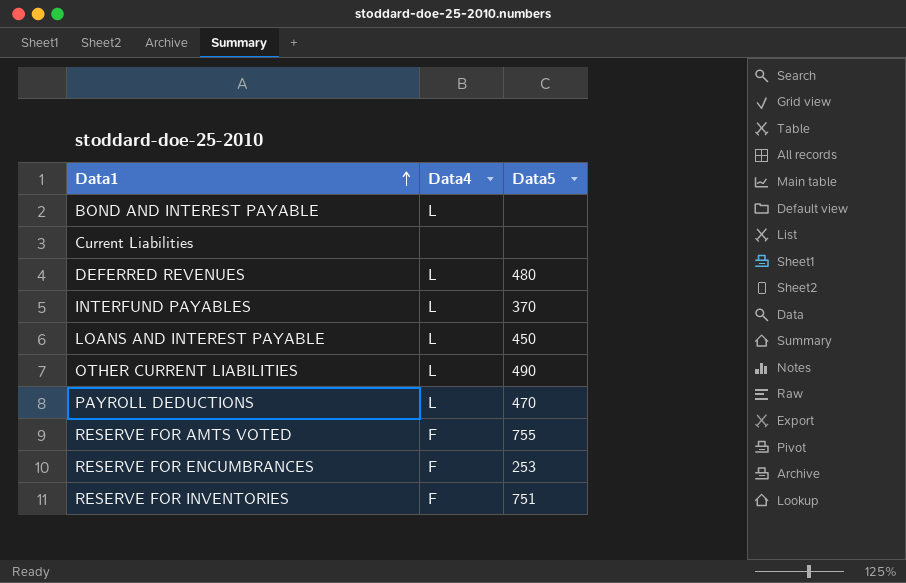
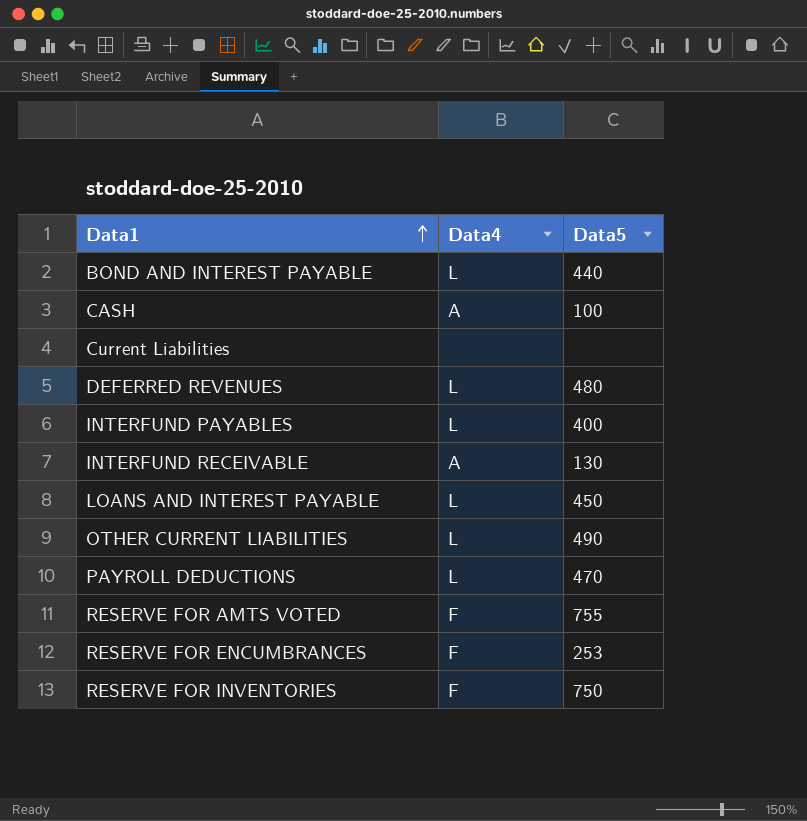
BOND AND INTEREST PAYABLE | Data5: none -> 440
row CASH: none -> A | 100
INTERFUND PAYABLES | Data5: 370 -> 400
row INTERFUND RECEIVABLE: none -> A | 130
RESERVE FOR INVENTORIES | Data5: 751 -> 750

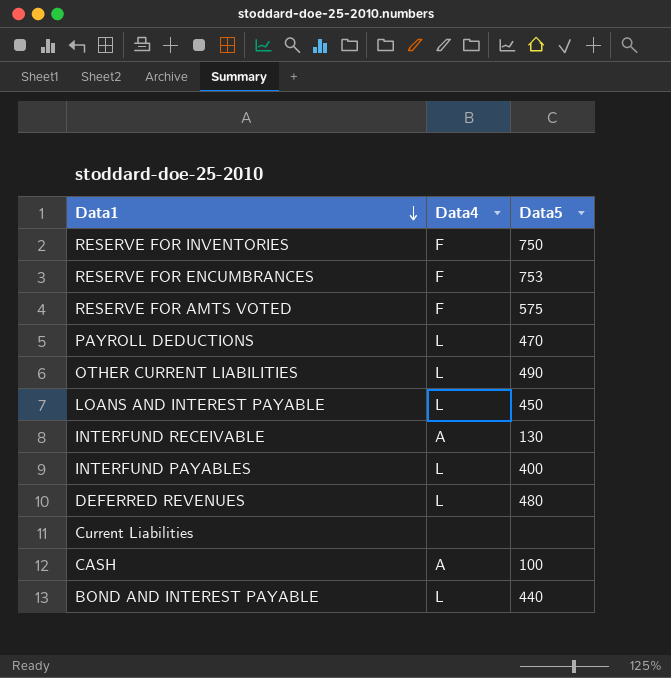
row order: Data1 ascending -> Data1 descending
RESERVE FOR ENCUMBRANCES | Data5: 253 -> 753
RESERVE FOR AMTS VOTED | Data5: 755 -> 575

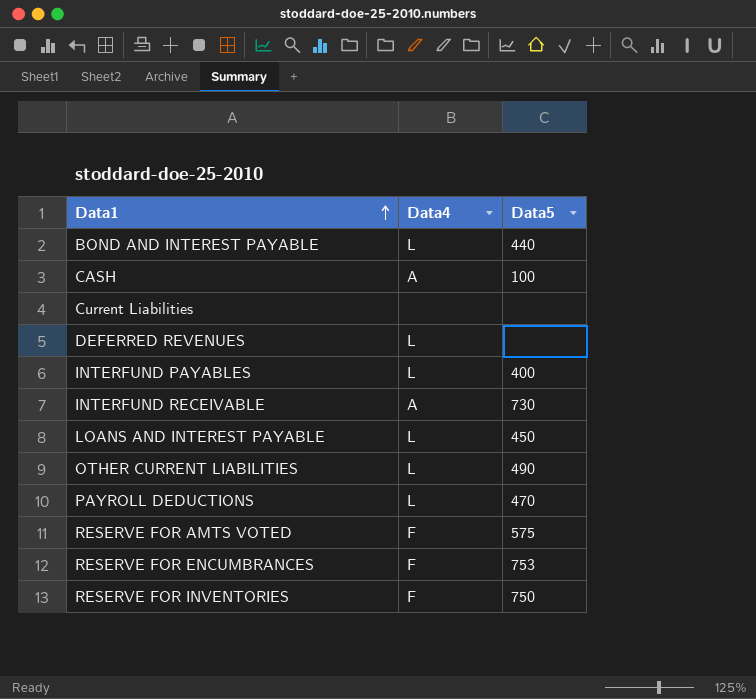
row order: Data1 descending -> Data1 ascending
DEFERRED REVENUES | Data5: 480 -> none
INTERFUND RECEIVABLE | Data5: 130 -> 730

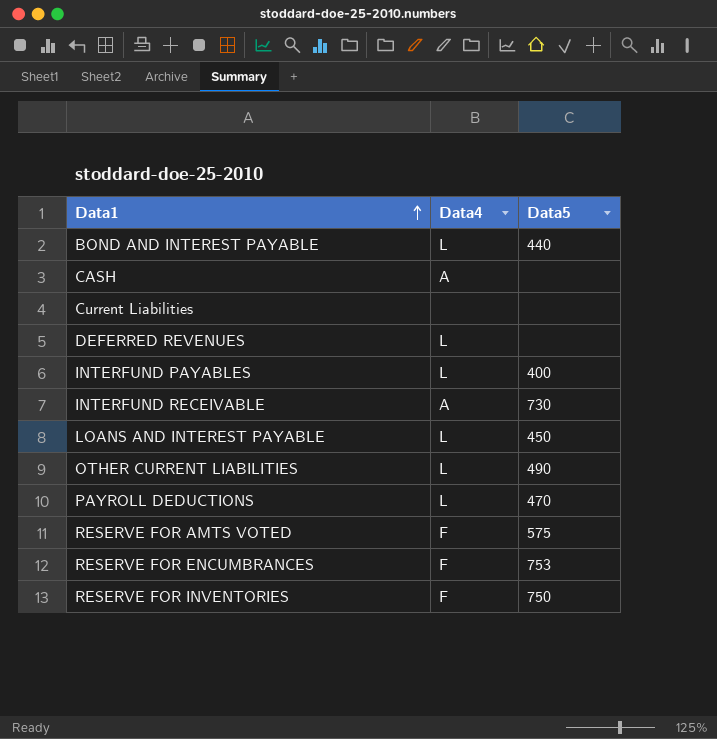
CASH | Data5: 100 -> none

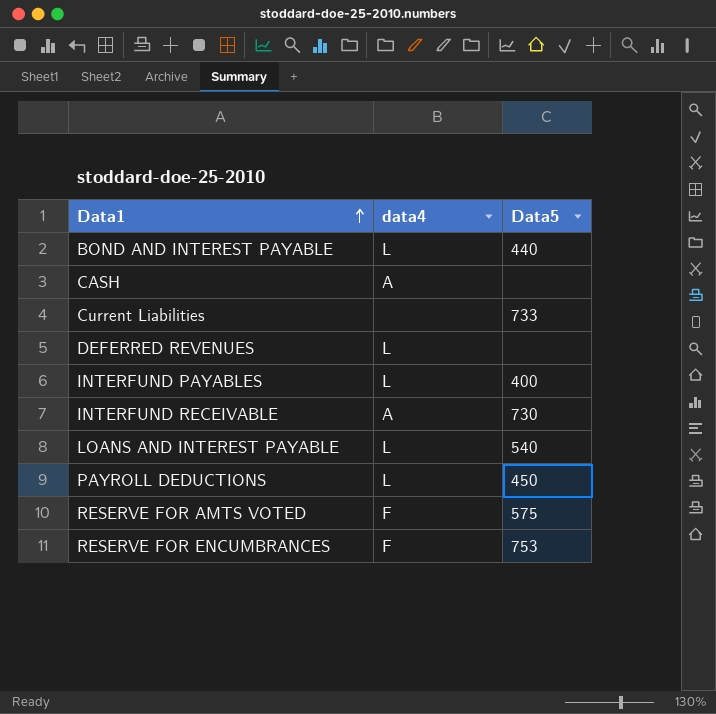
column name: Data4 -> data4
row OTHER CURRENT LIABILITIES: L | 490 -> none
row RESERVE FOR INVENTORIES: F | 750 -> none
Current Liabilities | Data5: none -> 733
LOANS AND INTEREST PAYABLE | Data5: 450 -> 540
PAYROLL DEDUCTIONS | Data5: 470 -> 450

